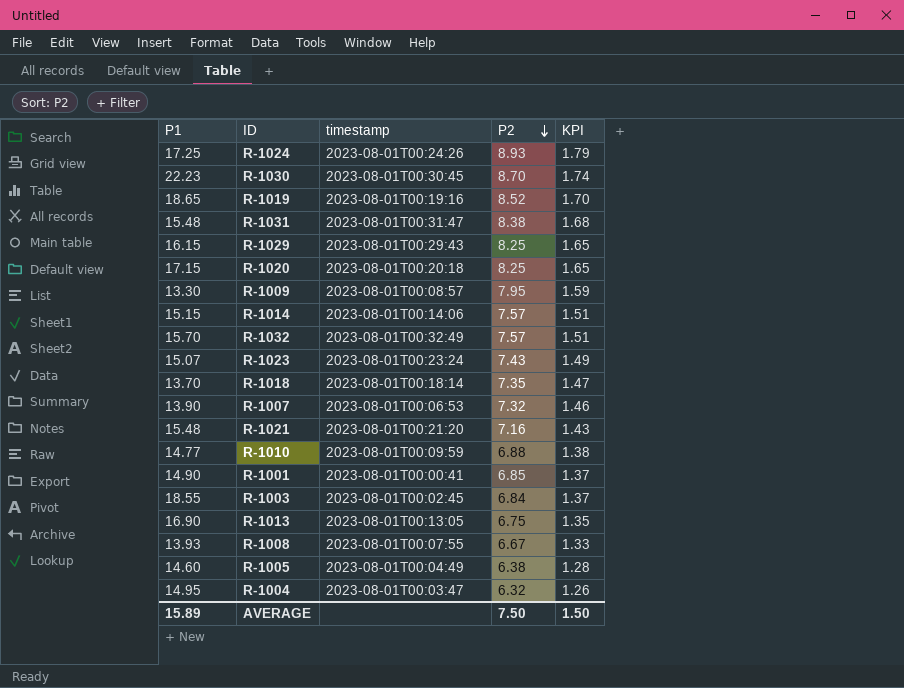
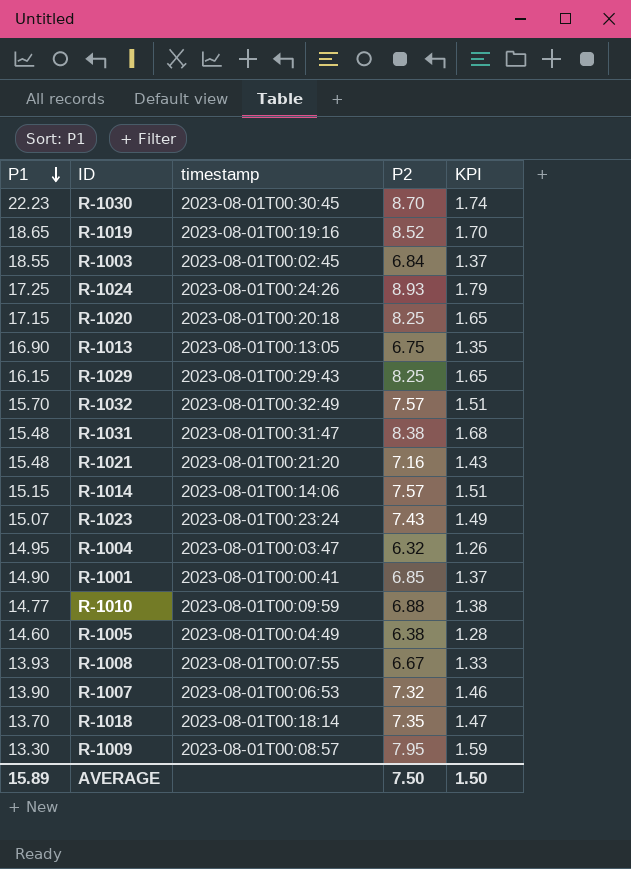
row order: P2 descending -> P1 descending

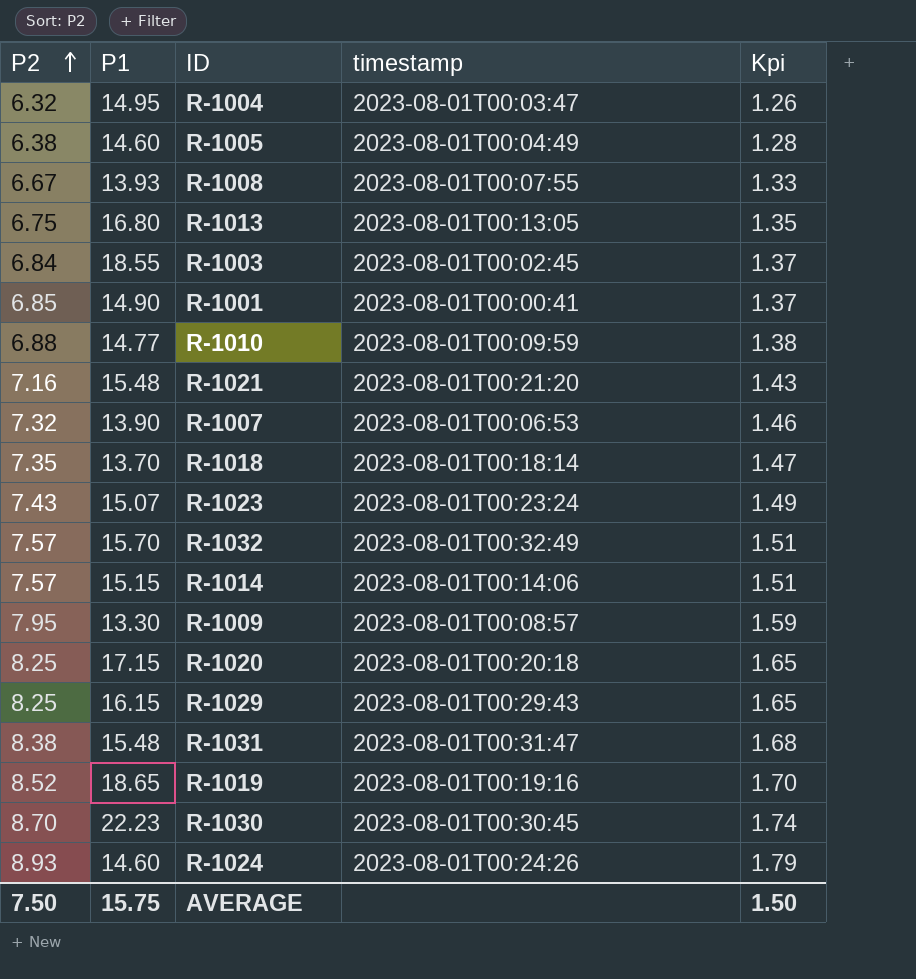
row order: P1 descending -> P2 ascending
column P2 | position: 4 -> 1
column name: KPI -> Kpi
R-1013 | P1: 16.90 -> 16.80
R-1024 | P1: 17.25 -> 14.60
AVERAGE | P1: 15.89 -> 15.75

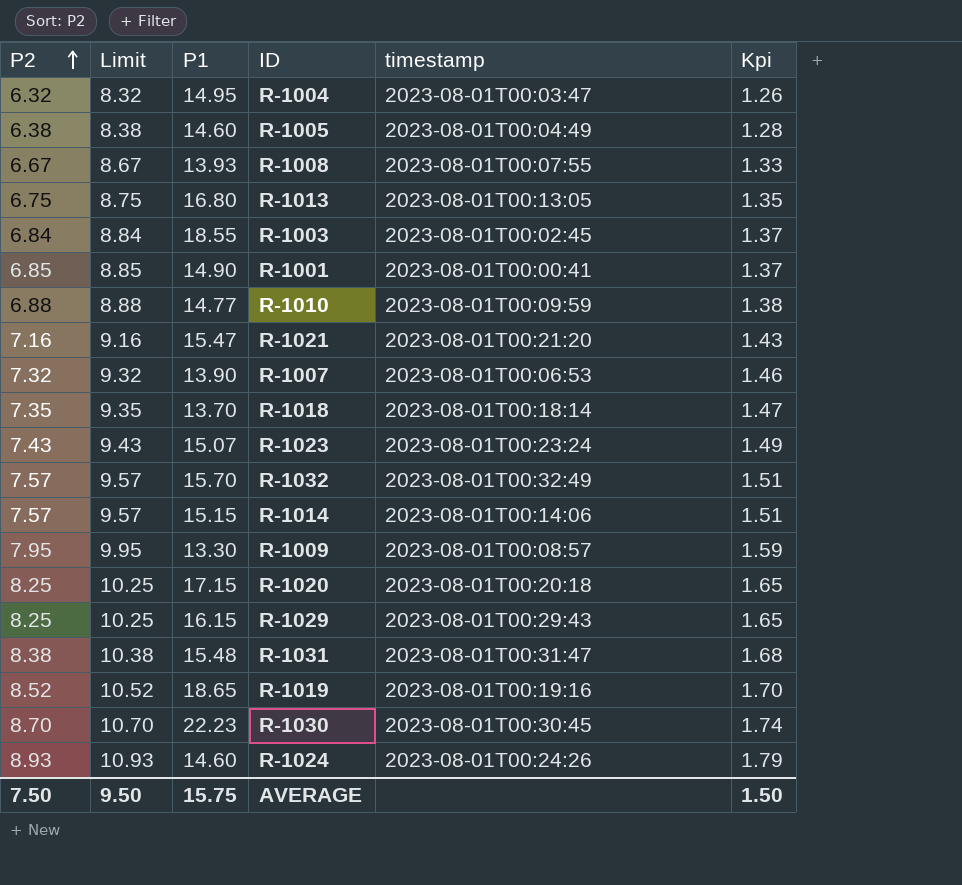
column Limit | formula: none -> [P2] + 2
R-1021 | P1: 15.48 -> 15.47

